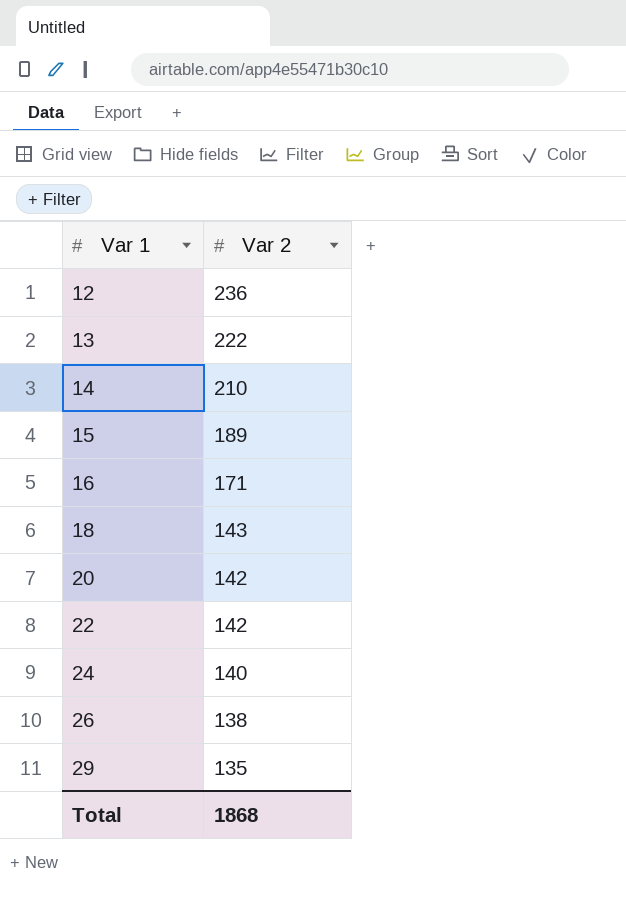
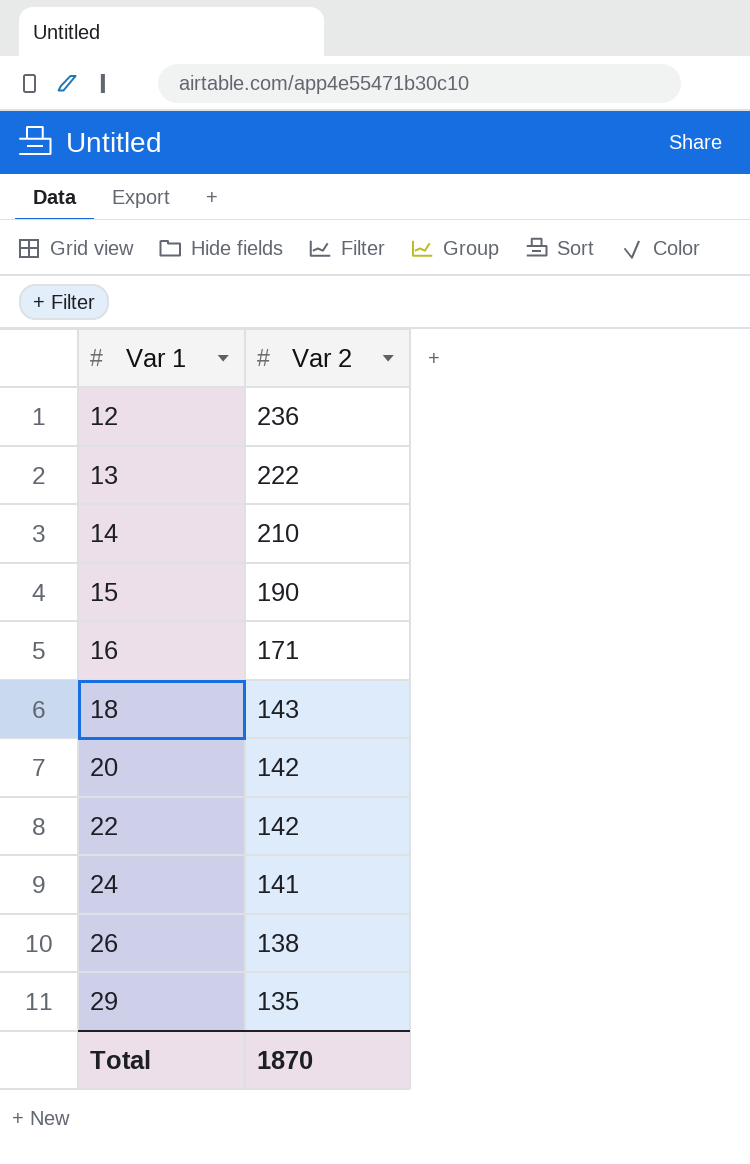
15 | Var 2: 189 -> 190
24 | Var 2: 140 -> 141
Total | Var 2: 1868 -> 1870

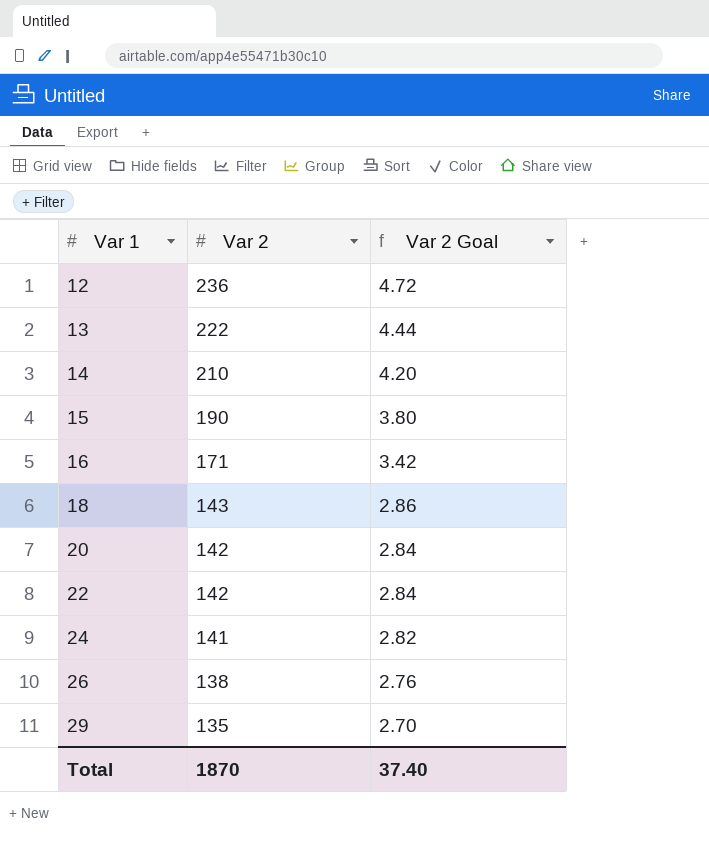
column Var 2 Goal | formula: none -> [Var 2] * 0.02

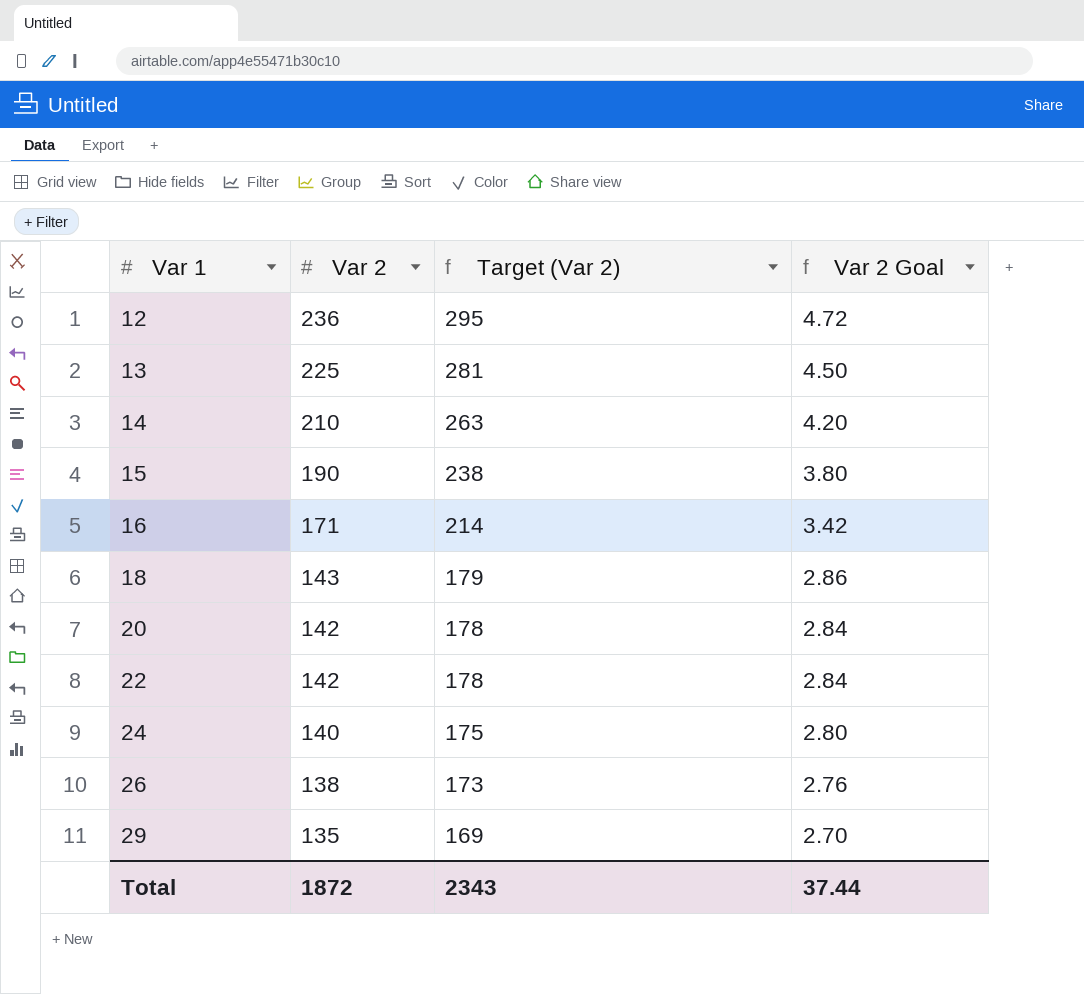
column Target (Var 2) | formula: none -> [Var 2] * 1.25
13 | Var 2: 222 -> 225
13 | Var 2 Goal: 4.44 -> 4.50
24 | Var 2: 141 -> 140
24 | Var 2 Goal: 2.82 -> 2.80
Total | Var 2: 1870 -> 1872
Total | Var 2 Goal: 37.40 -> 37.44

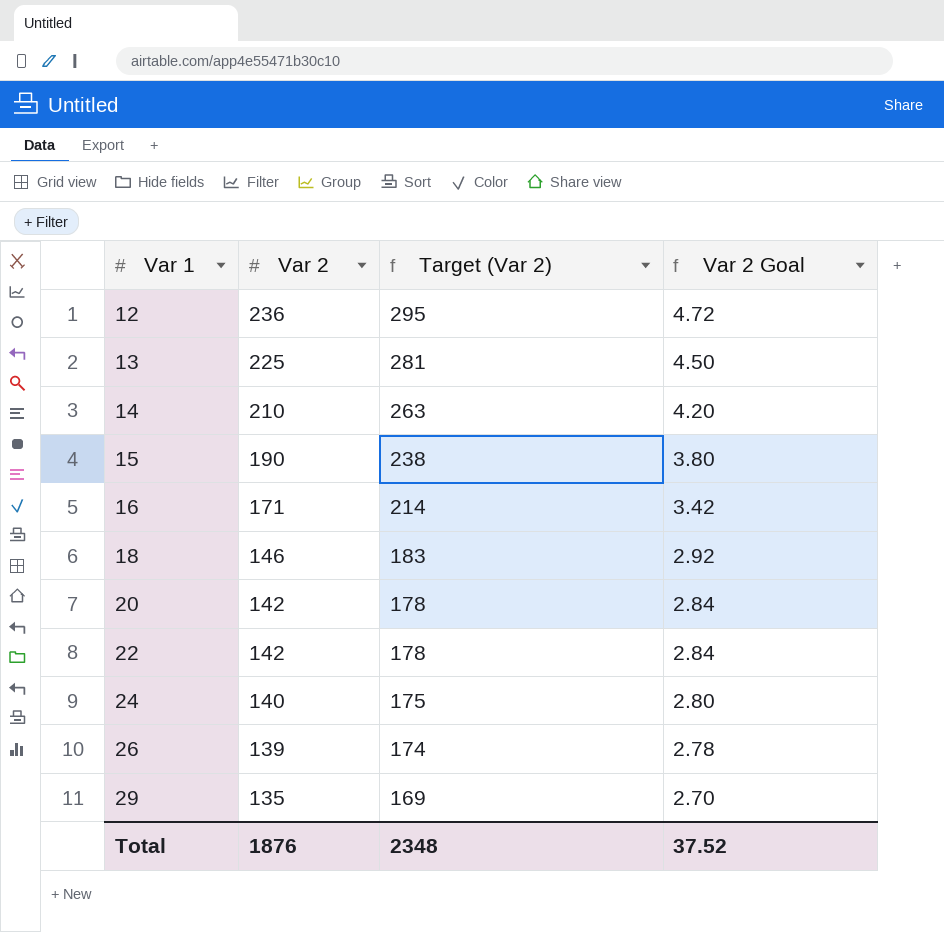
18 | Var 2: 143 -> 146
18 | Target (Var 2): 179 -> 183
18 | Var 2 Goal: 2.86 -> 2.92
26 | Var 2: 138 -> 139
26 | Target (Var 2): 173 -> 174
26 | Var 2 Goal: 2.76 -> 2.78
Total | Var 2: 1872 -> 1876
Total | Target (Var 2): 2343 -> 2348
Total | Var 2 Goal: 37.44 -> 37.52

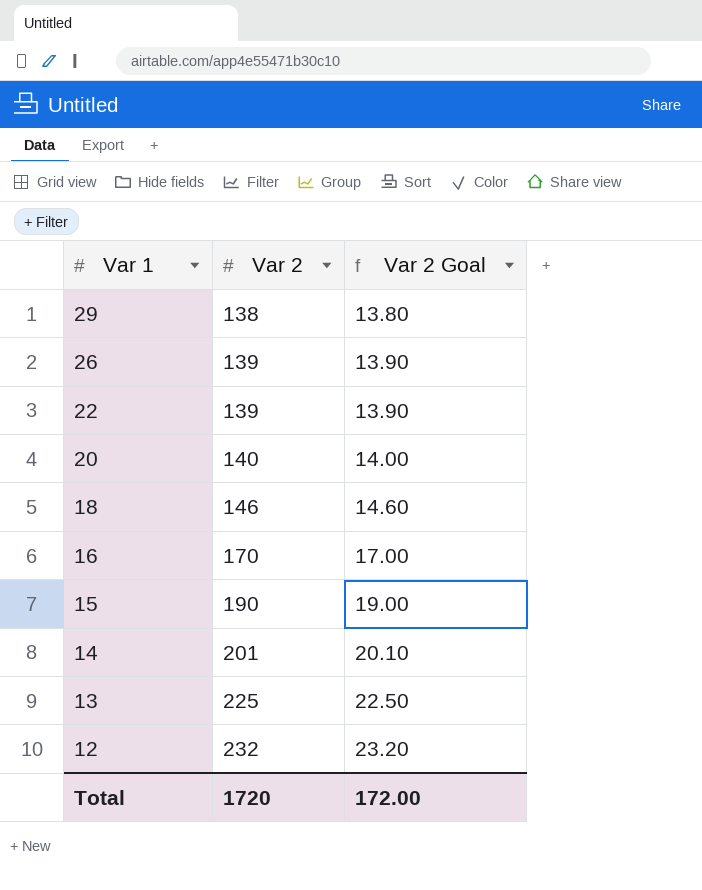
row order: Var 1 ascending -> Var 1 descending
column Target (Var 2) | formula: [Var 2] * 1.25 -> none
column Var 2 Goal | formula: [Var 2] * 0.02 -> [Var 2] * 0.1
row 24: 140 | 175 | 2.80 -> none
29 | Var 2: 135 -> 138
22 | Var 2: 142 -> 139
20 | Var 2: 142 -> 140
16 | Var 2: 171 -> 170
14 | Var 2: 210 -> 201
12 | Var 2: 236 -> 232
Total | Var 2: 1876 -> 1720
Total | Var 2 Goal: 37.52 -> 172.00

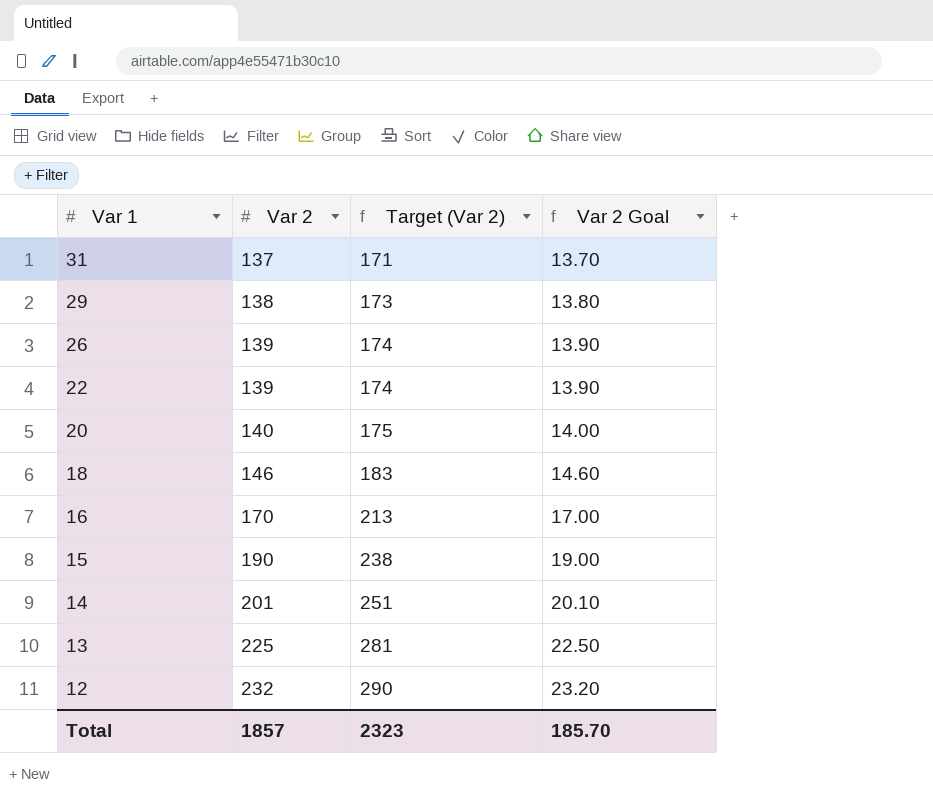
column Target (Var 2) | formula: none -> [Var 2] * 1.25
row 31: none -> 137 | 171 | 13.70
Total | Var 2: 1720 -> 1857
Total | Var 2 Goal: 172.00 -> 185.70

